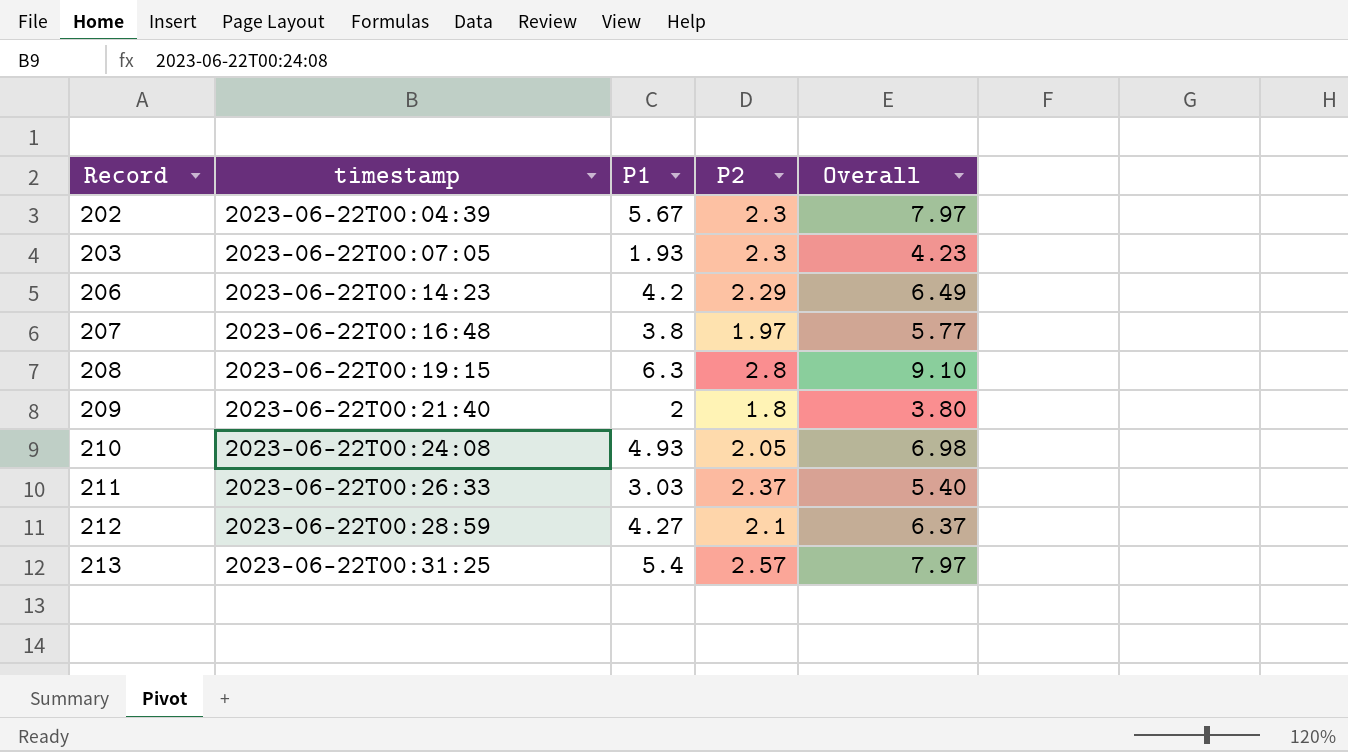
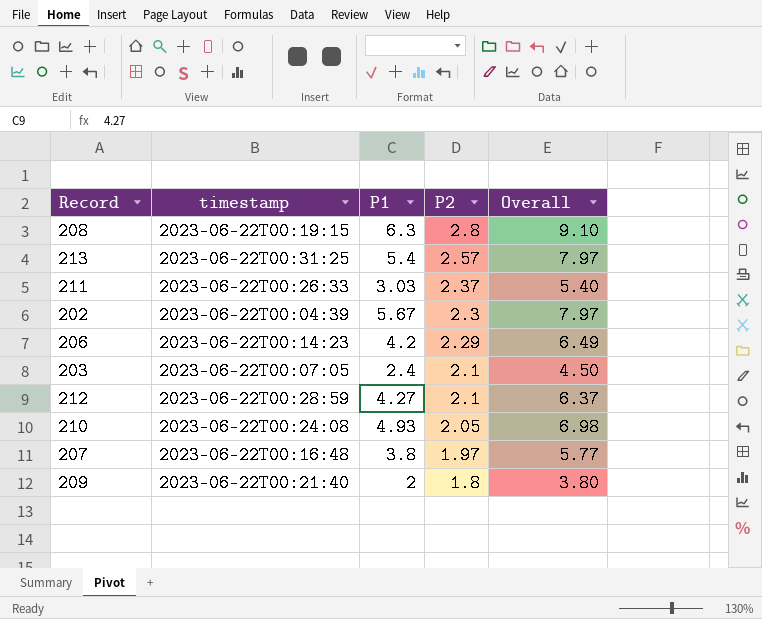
row order: Record ascending -> P2 descending
203 | P1: 1.93 -> 2.4
203 | P2: 2.3 -> 2.1
203 | Overall: 4.23 -> 4.50

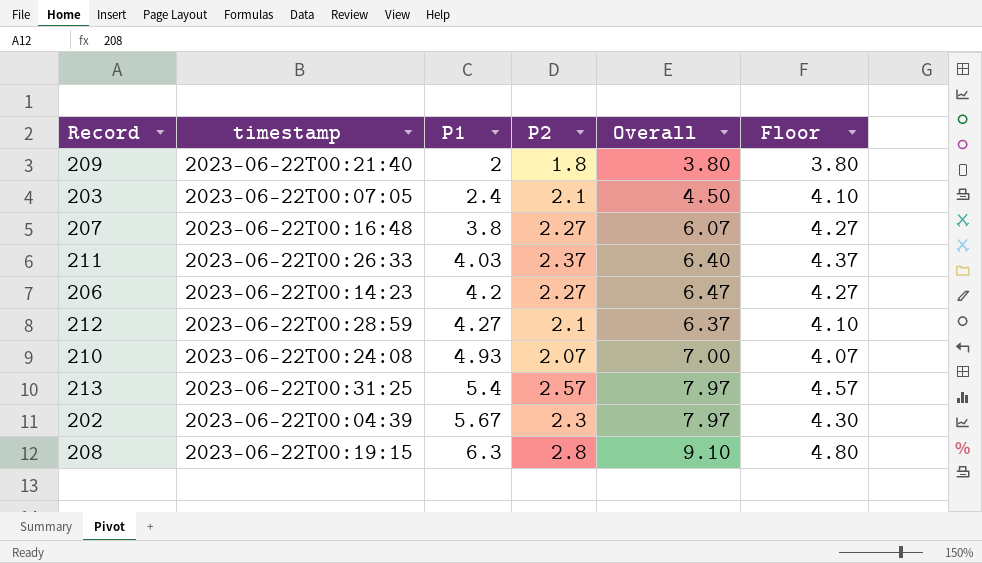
row order: P2 descending -> P1 ascending
column Floor | formula: none -> [P2] + 2
207 | P2: 1.97 -> 2.27
207 | Overall: 5.77 -> 6.07
211 | P1: 3.03 -> 4.03
211 | Overall: 5.40 -> 6.40
206 | P2: 2.29 -> 2.27
206 | Overall: 6.49 -> 6.47
210 | P2: 2.05 -> 2.07
210 | Overall: 6.98 -> 7.00

